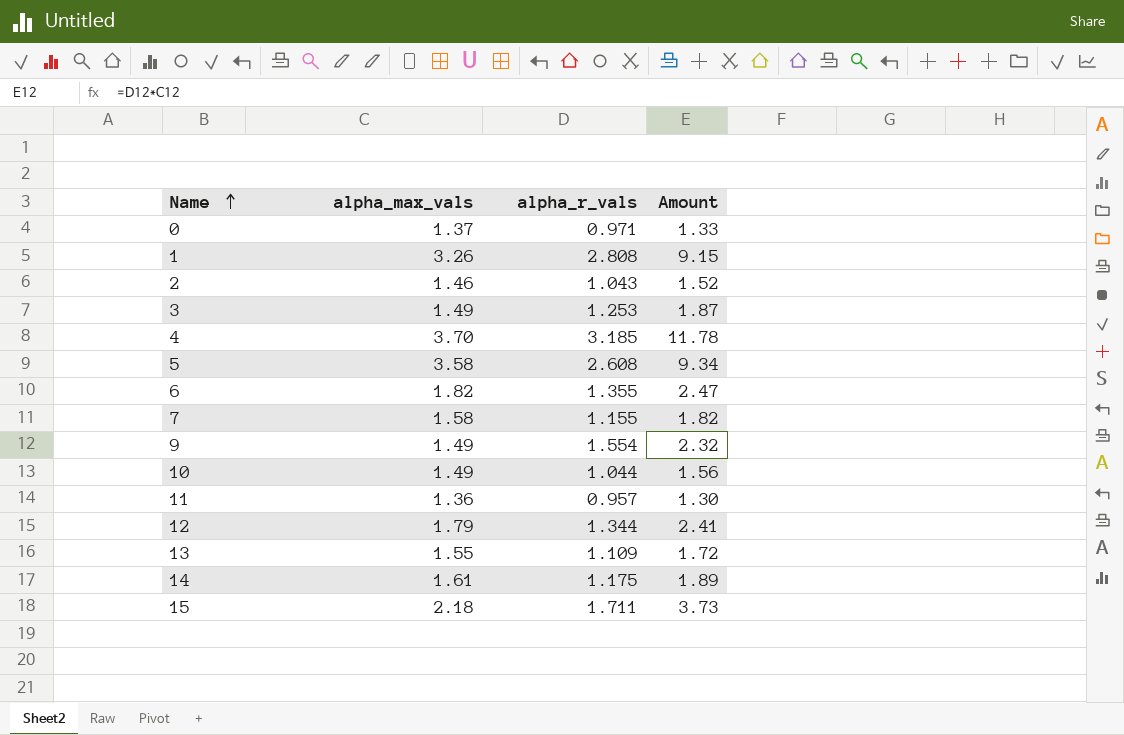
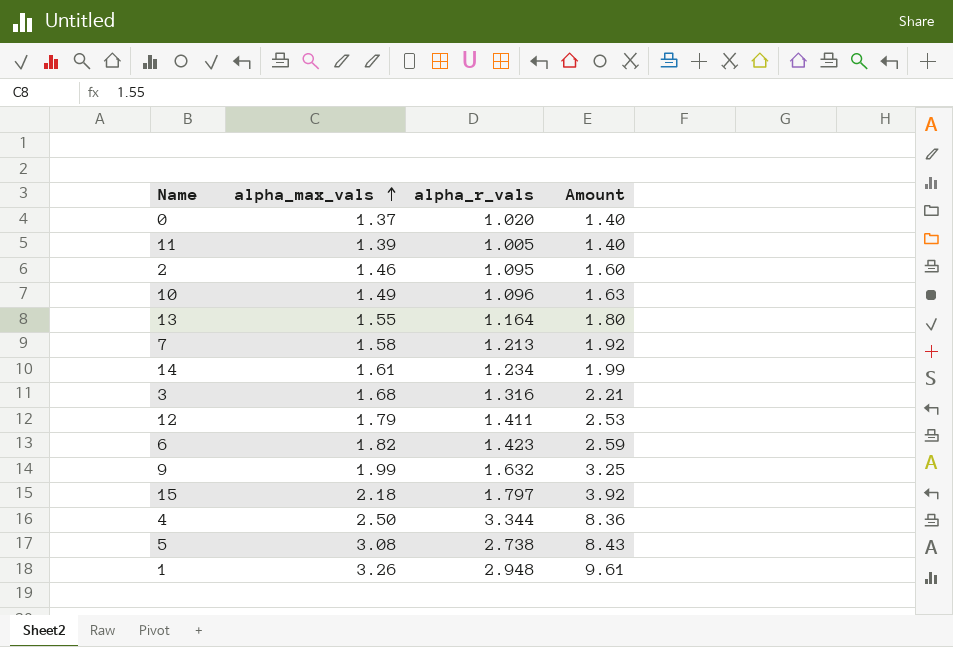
row order: Name ascending -> alpha_max_vals ascending
0 | alpha_r_vals: 0.971 -> 1.020
0 | Amount: 1.33 -> 1.40
11 | alpha_max_vals: 1.36 -> 1.39
11 | alpha_r_vals: 0.957 -> 1.005
11 | Amount: 1.30 -> 1.40
2 | alpha_r_vals: 1.043 -> 1.095
2 | Amount: 1.52 -> 1.60
10 | alpha_r_vals: 1.044 -> 1.096
10 | Amount: 1.56 -> 1.63
13 | alpha_r_vals: 1.109 -> 1.164
13 | Amount: 1.72 -> 1.80
7 | alpha_r_vals: 1.155 -> 1.213
7 | Amount: 1.82 -> 1.92
14 | alpha_r_vals: 1.175 -> 1.234
14 | Amount: 1.89 -> 1.99
3 | alpha_max_vals: 1.49 -> 1.68
3 | alpha_r_vals: 1.253 -> 1.316
3 | Amount: 1.87 -> 2.21
12 | alpha_r_vals: 1.344 -> 1.411
12 | Amount: 2.41 -> 2.53
6 | alpha_r_vals: 1.355 -> 1.423
6 | Amount: 2.47 -> 2.59
9 | alpha_max_vals: 1.49 -> 1.99
9 | alpha_r_vals: 1.554 -> 1.632
9 | Amount: 2.32 -> 3.25
15 | alpha_r_vals: 1.711 -> 1.797
15 | Amount: 3.73 -> 3.92
4 | alpha_max_vals: 3.70 -> 2.50
4 | alpha_r_vals: 3.185 -> 3.344
4 | Amount: 11.78 -> 8.36
5 | alpha_max_vals: 3.58 -> 3.08
5 | alpha_r_vals: 2.608 -> 2.738
5 | Amount: 9.34 -> 8.43
1 | alpha_r_vals: 2.808 -> 2.948
1 | Amount: 9.15 -> 9.61

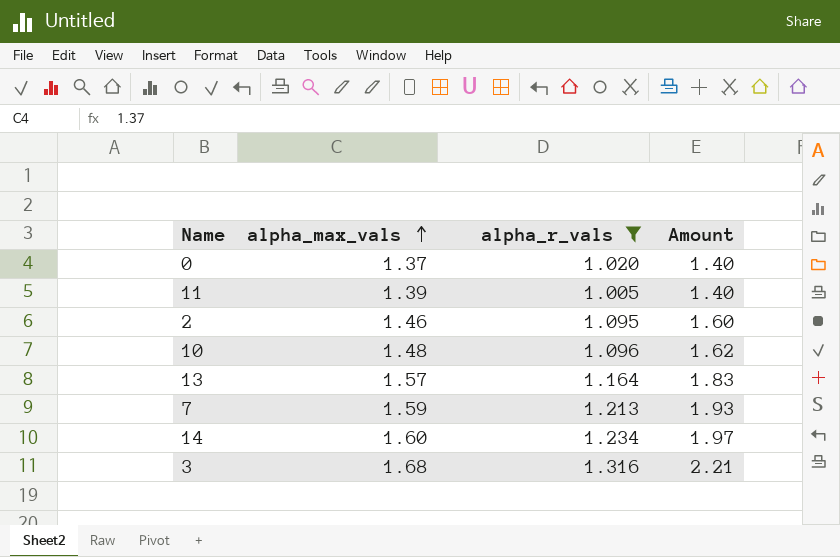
filter: none -> alpha_r_vals <= 1.316
10 | alpha_max_vals: 1.49 -> 1.48
10 | Amount: 1.63 -> 1.62
13 | alpha_max_vals: 1.55 -> 1.57
13 | Amount: 1.80 -> 1.83
7 | alpha_max_vals: 1.58 -> 1.59
7 | Amount: 1.92 -> 1.93
14 | alpha_max_vals: 1.61 -> 1.60
14 | Amount: 1.99 -> 1.97

